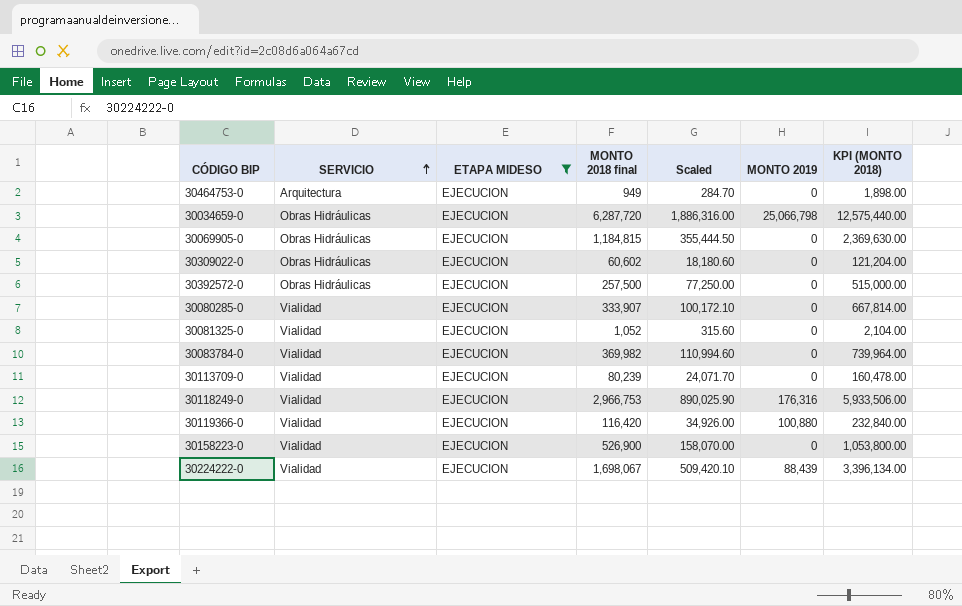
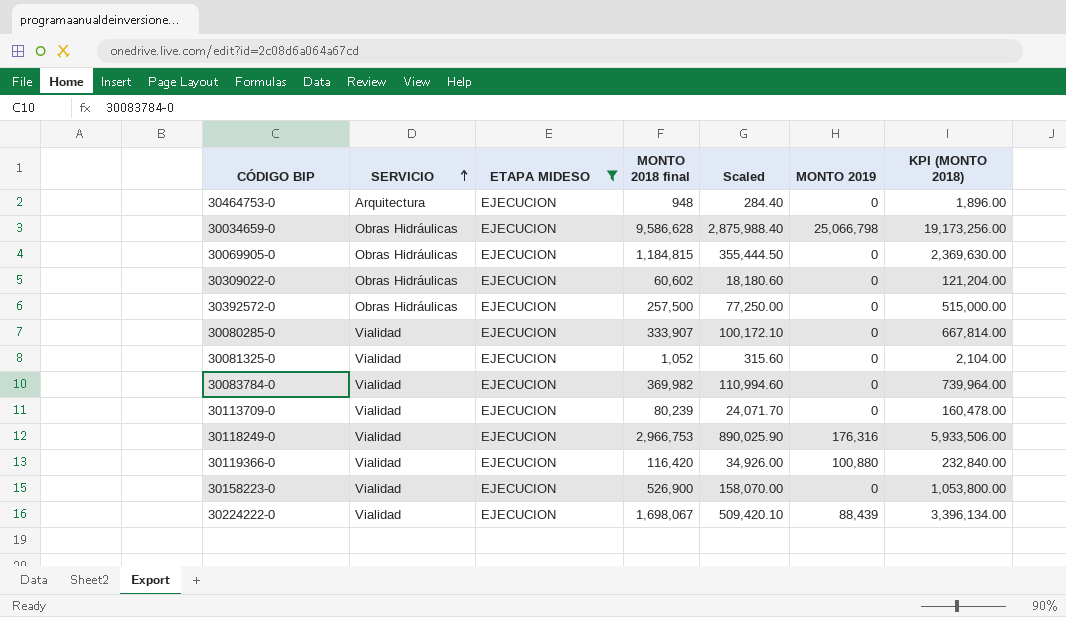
30464753-0 | MONTO 2018 final: 949 -> 948
30464753-0 | Scaled: 284.70 -> 284.40
30464753-0 | KPI (MONTO 2018): 1,898.00 -> 1,896.00
30034659-0 | MONTO 2018 final: 6,287,720 -> 9,586,628
30034659-0 | Scaled: 1,886,316.00 -> 2,875,988.40
30034659-0 | KPI (MONTO 2018): 12,575,440.00 -> 19,173,256.00

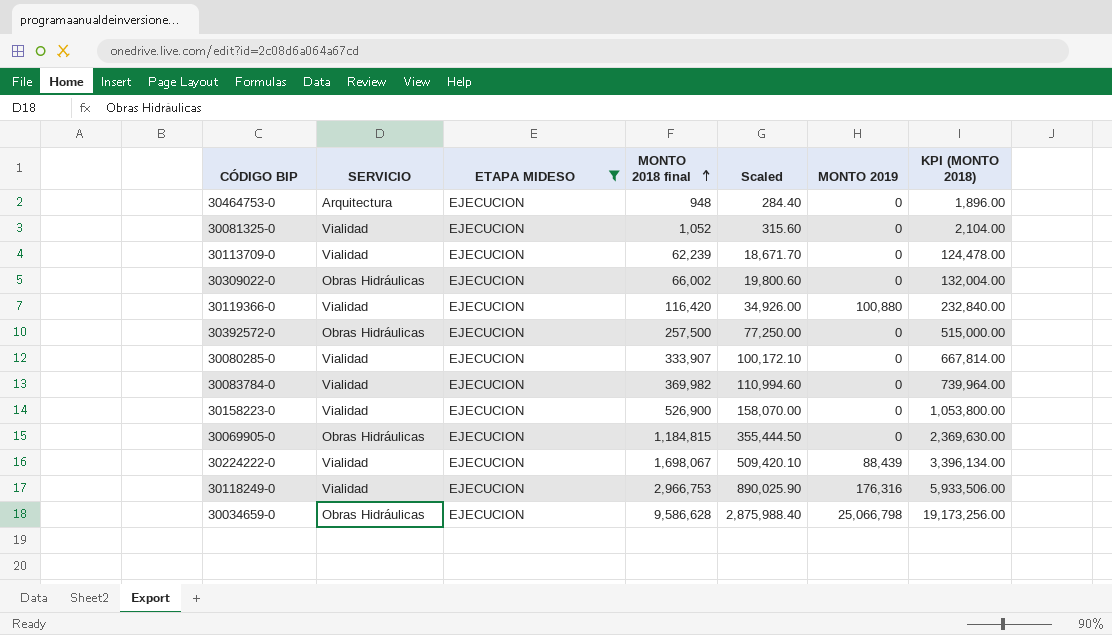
row order: SERVICIO ascending -> MONTO 2018 final ascending
30113709-0 | MONTO 2018 final: 80,239 -> 62,239
30113709-0 | Scaled: 24,071.70 -> 18,671.70
30113709-0 | KPI (MONTO 2018): 160,478.00 -> 124,478.00
30309022-0 | MONTO 2018 final: 60,602 -> 66,002
30309022-0 | Scaled: 18,180.60 -> 19,800.60
30309022-0 | KPI (MONTO 2018): 121,204.00 -> 132,004.00

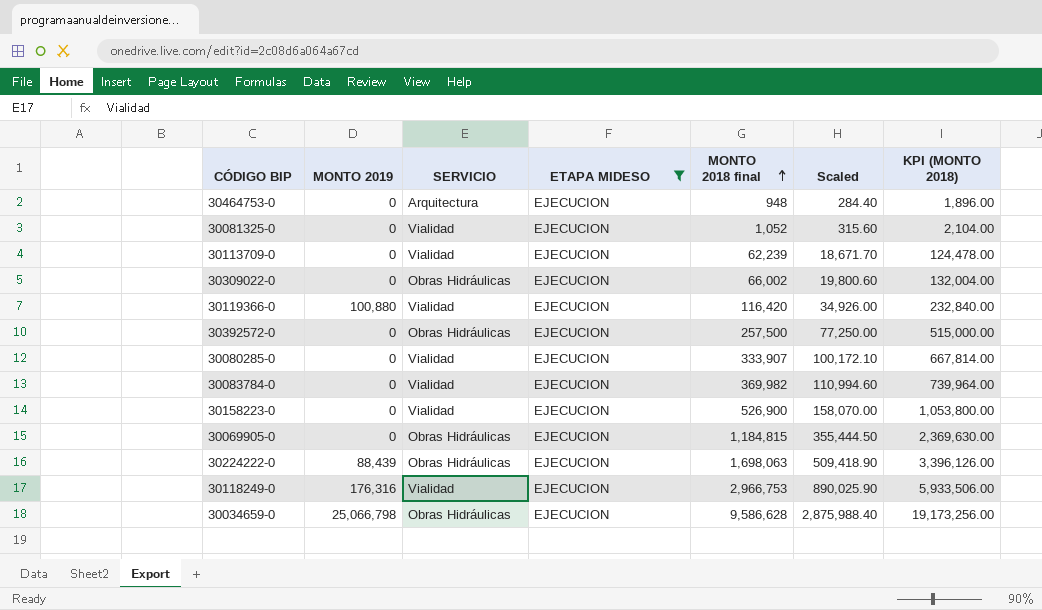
column MONTO 2019 | position: 6 -> 2
30224222-0 | SERVICIO: Vialidad -> Obras Hidráulicas
30224222-0 | MONTO 2018 final: 1,698,067 -> 1,698,063
30224222-0 | Scaled: 509,420.10 -> 509,418.90
30224222-0 | KPI (MONTO 2018): 3,396,134.00 -> 3,396,126.00

